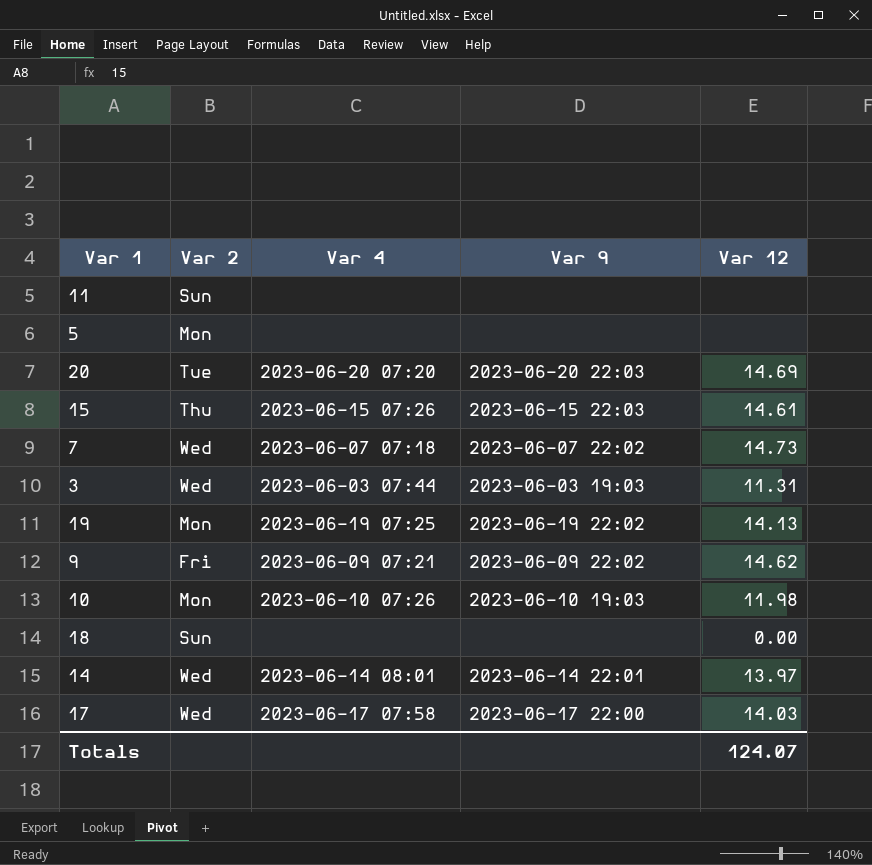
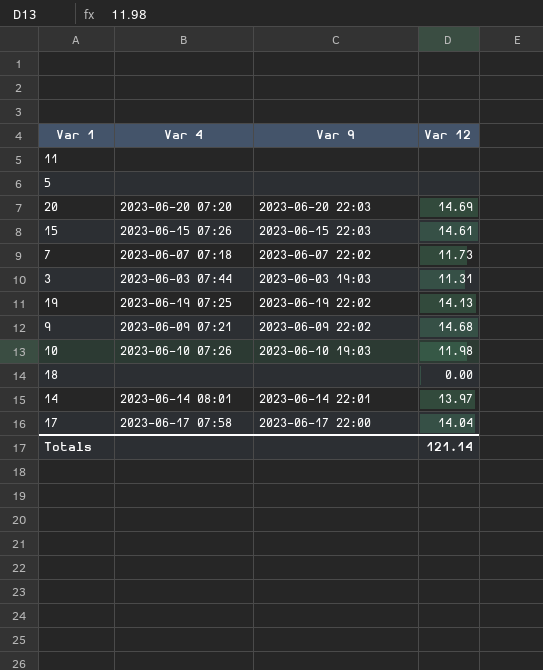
column Var 2 | position: 2 -> none
7 | Var 12: 14.73 -> 11.73
9 | Var 12: 14.62 -> 14.68
17 | Var 12: 14.03 -> 14.04
Totals | Var 12: 124.07 -> 121.14

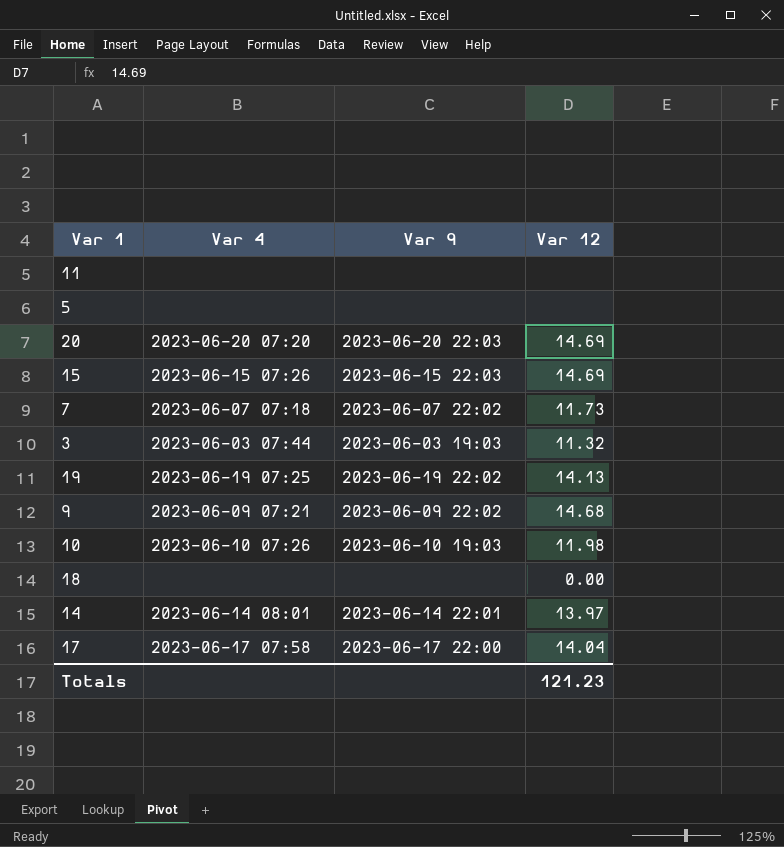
15 | Var 12: 14.61 -> 14.69
3 | Var 12: 11.31 -> 11.32
Totals | Var 12: 121.14 -> 121.23

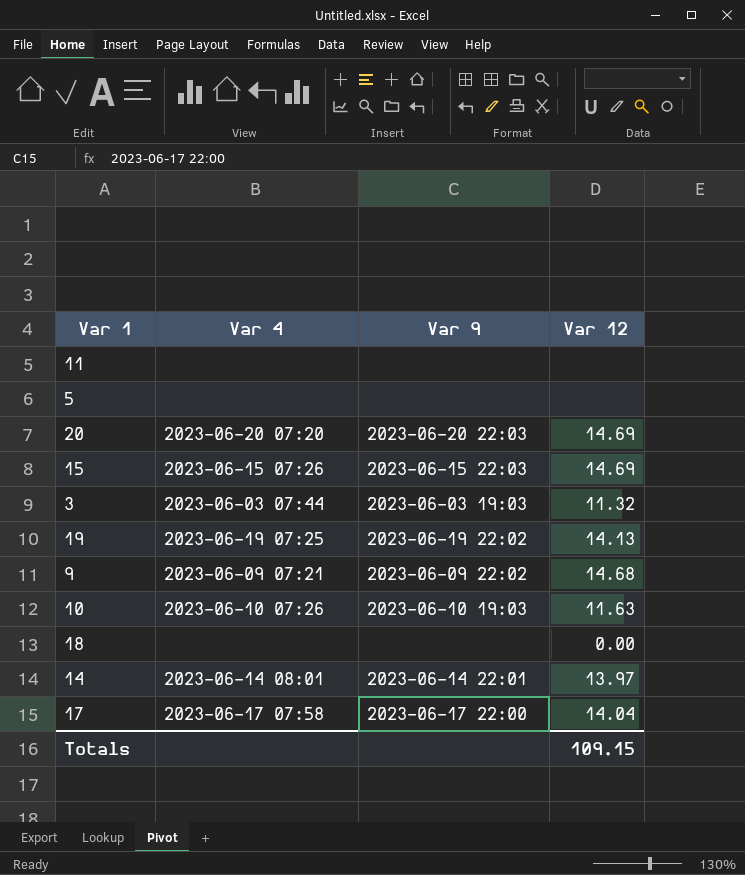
row 7: 2023-06-07 07:18 | 2023-06-07 22:02 | 11.73 -> none
10 | Var 12: 11.98 -> 11.63
Totals | Var 12: 121.23 -> 109.15

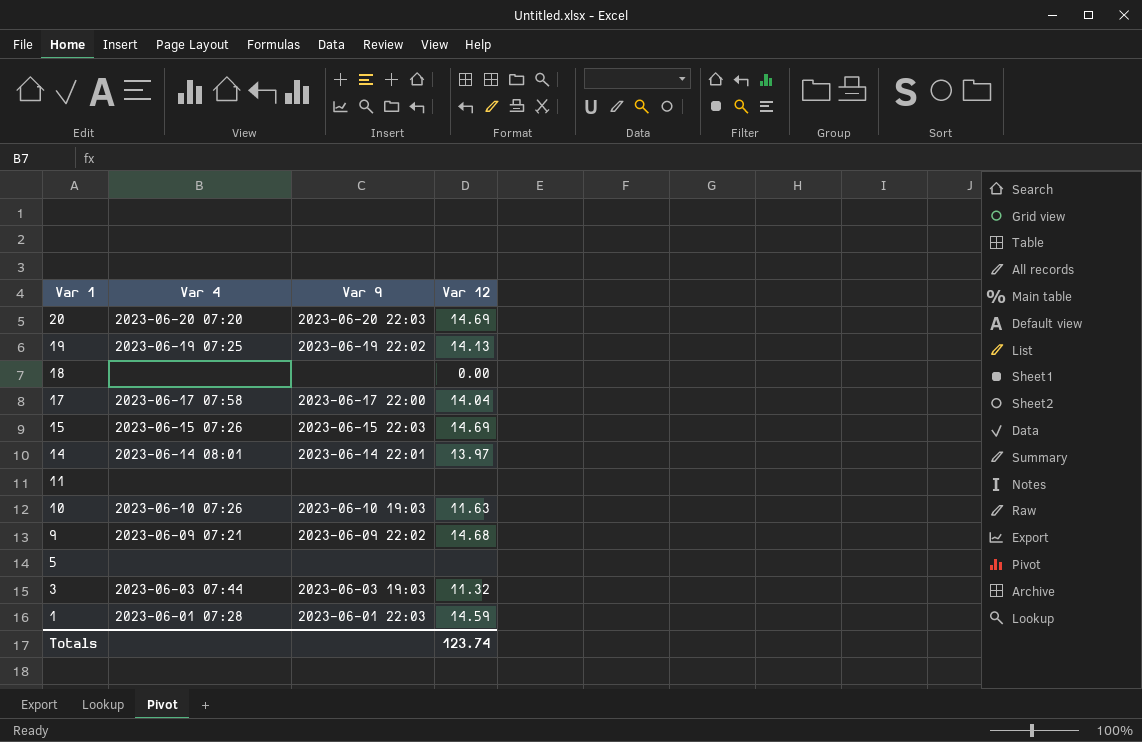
row order: none -> Var 1 descending
row 1: none -> 2023-06-01 07:28 | 2023-06-01 22:03 | 14.59
Totals | Var 12: 109.15 -> 123.74

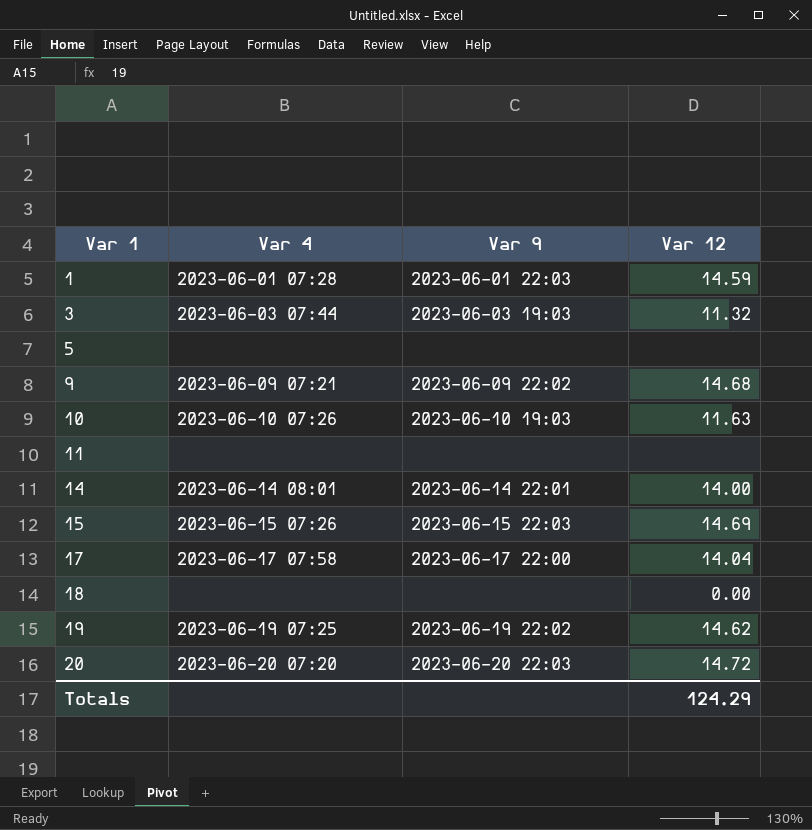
row order: Var 1 descending -> Var 1 ascending
14 | Var 12: 13.97 -> 14.00
19 | Var 12: 14.13 -> 14.62
20 | Var 12: 14.69 -> 14.72
Totals | Var 12: 123.74 -> 124.29

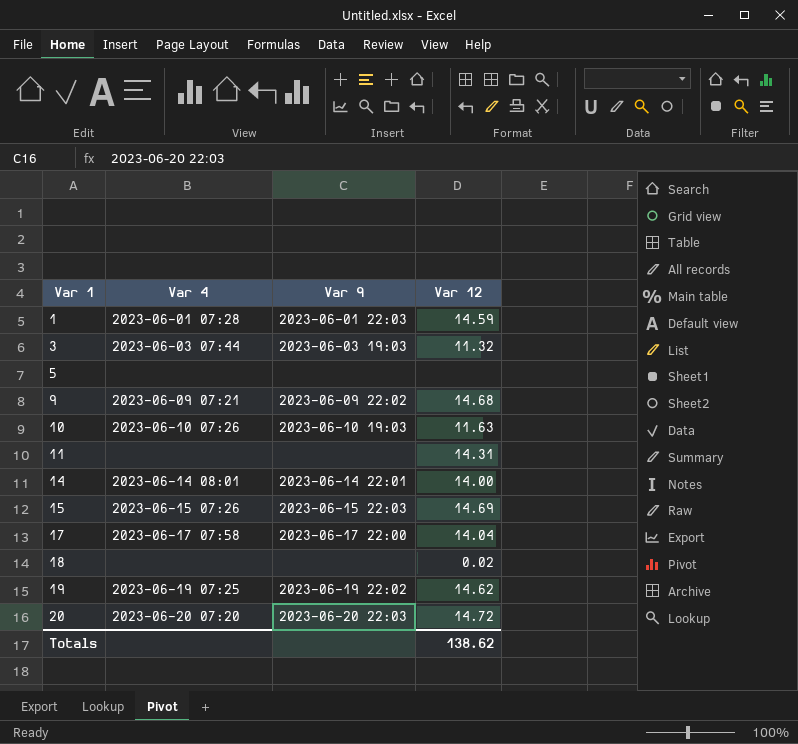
11 | Var 12: none -> 14.31
18 | Var 12: 0.00 -> 0.02
Totals | Var 12: 124.29 -> 138.62

